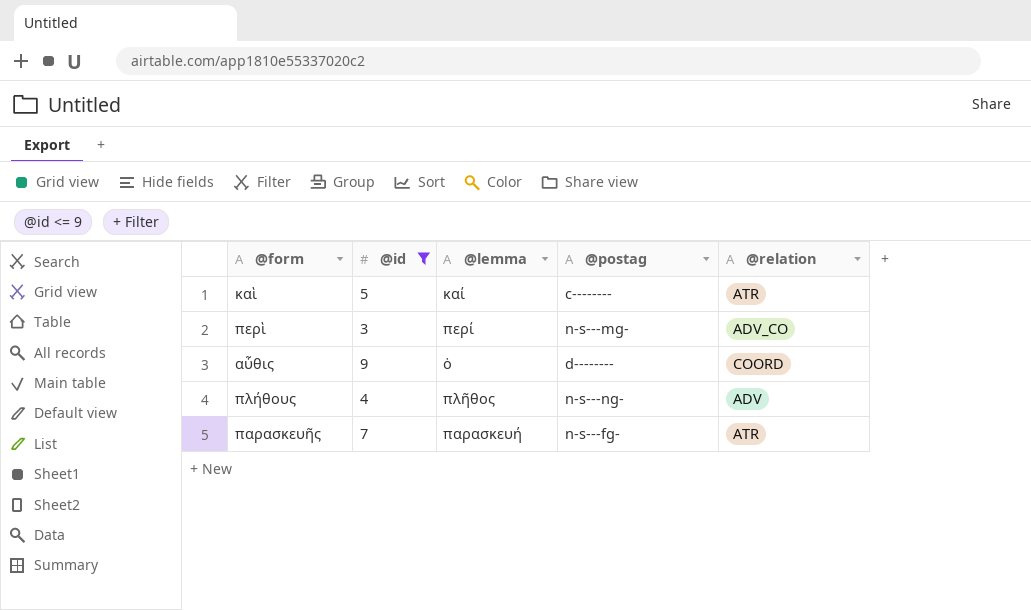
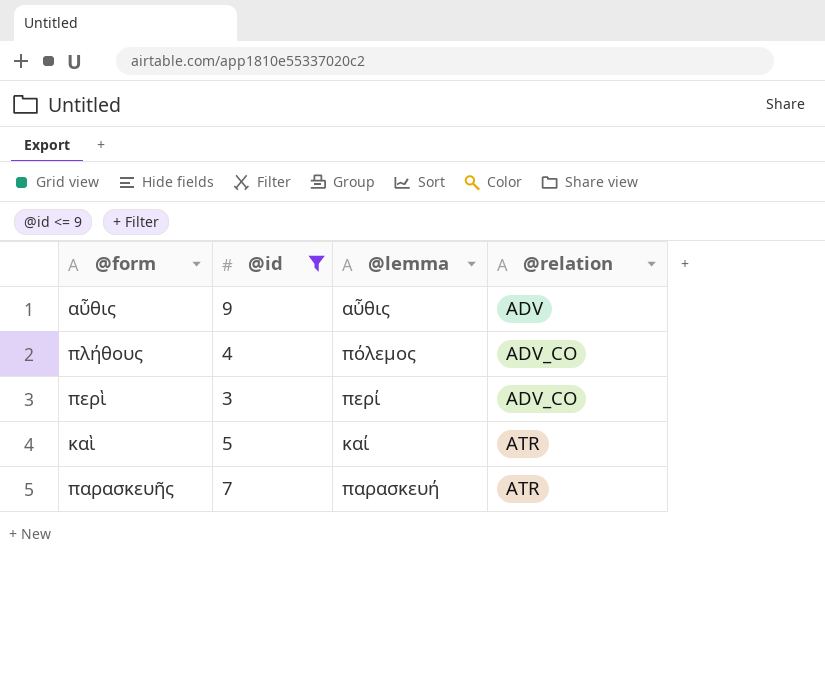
row order: none -> @relation ascending
column @postag | position: 4 -> none
αὖθις | @lemma: ὁ -> αὖθις
αὖθις | @relation: COORD -> ADV
πλήθους | @lemma: πλῆθος -> πόλεμος
πλήθους | @relation: ADV -> ADV_CO

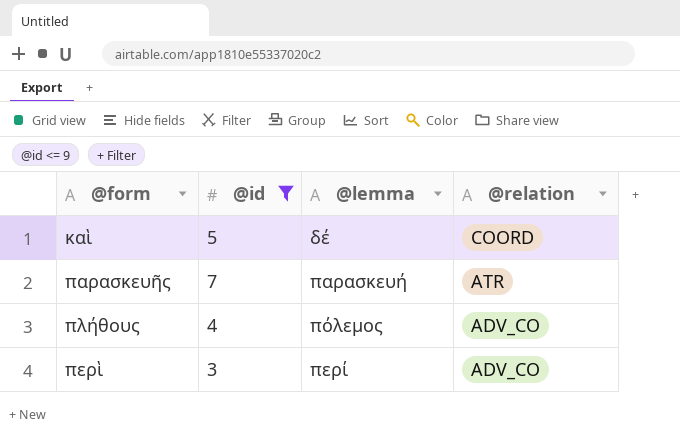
row order: @relation ascending -> @relation descending
row αὖθις: 9 | αὖθις | ADV -> none
καὶ | @lemma: καί -> δέ
καὶ | @relation: ATR -> COORD

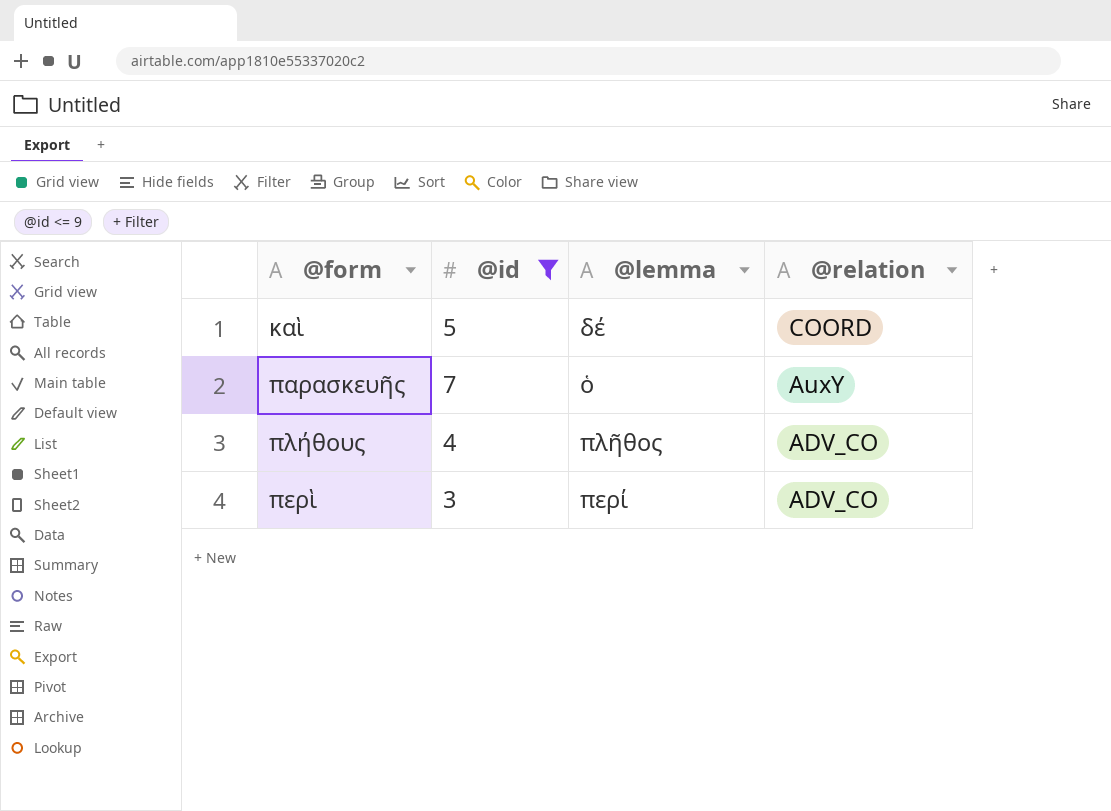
παρασκευῆς | @lemma: παρασκευή -> ὁ
παρασκευῆς | @relation: ATR -> AuxY
πλήθους | @lemma: πόλεμος -> πλῆθος

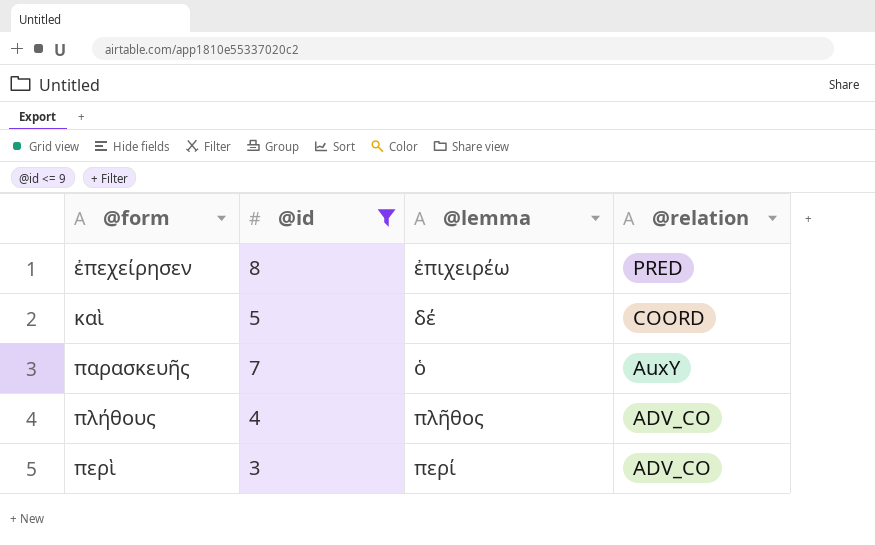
row ἐπεχείρησεν: none -> 8 | ἐπιχειρέω | PRED

